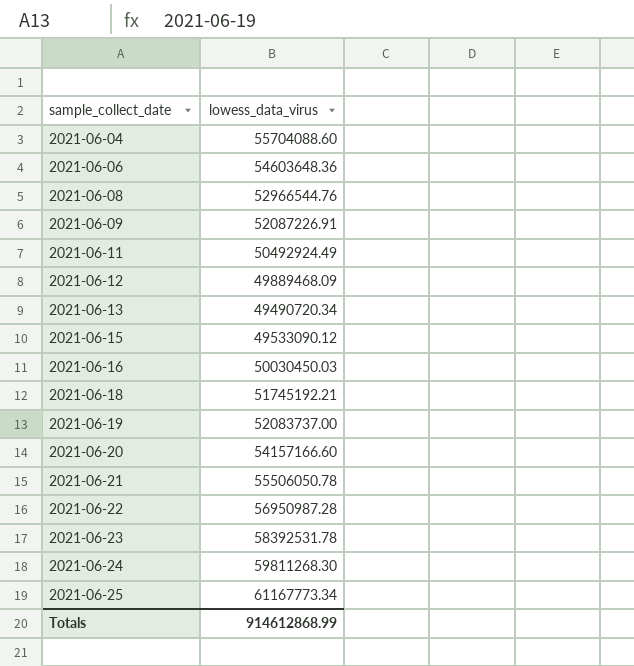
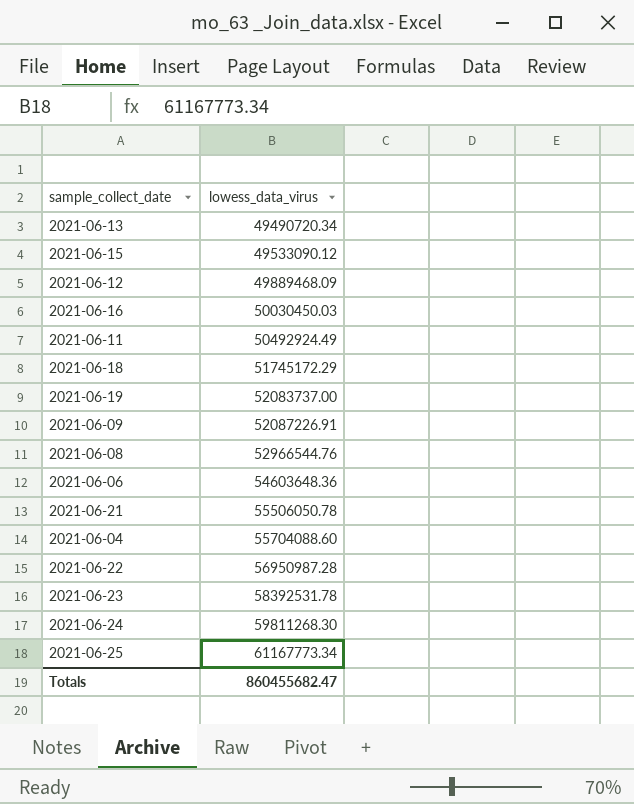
row order: sample_collect_date ascending -> lowess_data_virus ascending
row 2021-06-20: 54157166.60 -> none
2021-06-18 | lowess_data_virus: 51745192.21 -> 51745172.29
Totals | lowess_data_virus: 914612868.99 -> 860455682.47

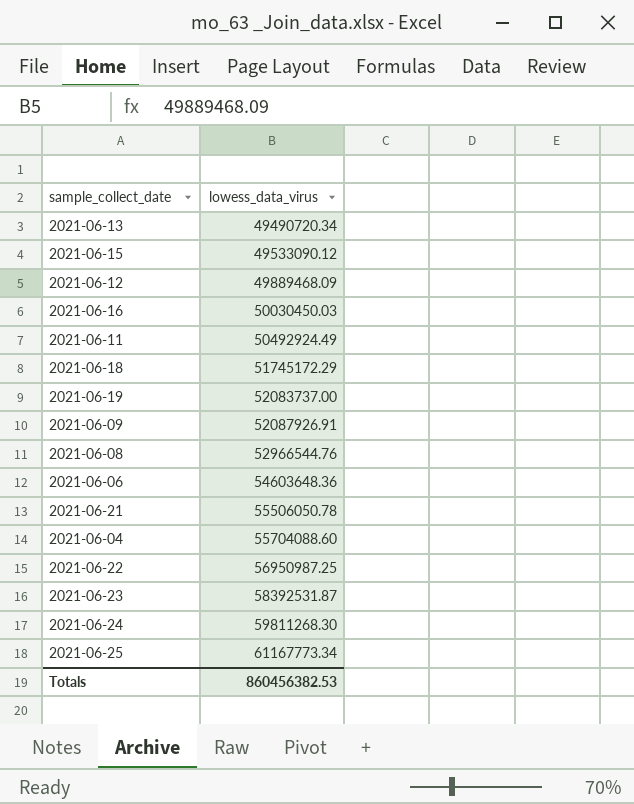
2021-06-09 | lowess_data_virus: 52087226.91 -> 52087926.91
2021-06-22 | lowess_data_virus: 56950987.28 -> 56950987.25
2021-06-23 | lowess_data_virus: 58392531.78 -> 58392531.87
Totals | lowess_data_virus: 860455682.47 -> 860456382.53

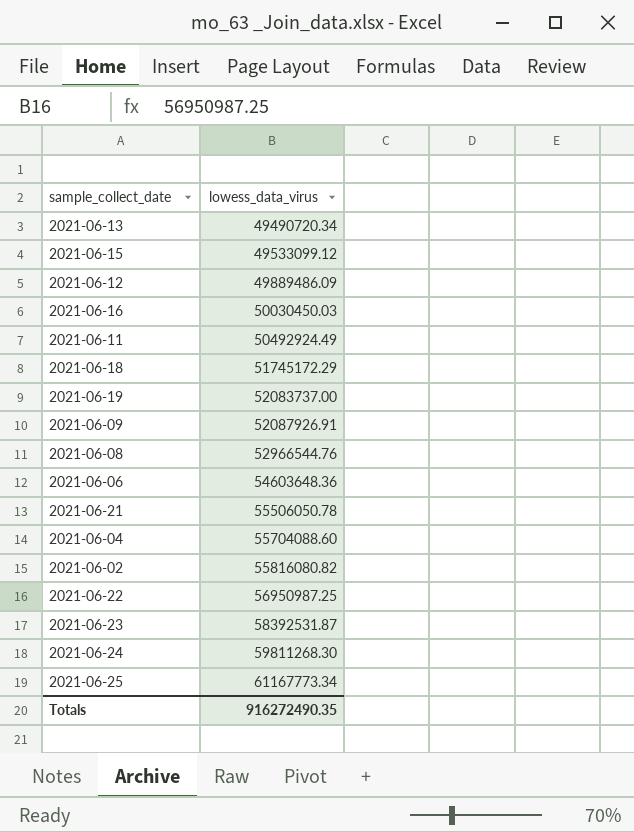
2021-06-15 | lowess_data_virus: 49533090.12 -> 49533099.12
2021-06-12 | lowess_data_virus: 49889468.09 -> 49889486.09
row 2021-06-02: none -> 55816080.82
Totals | lowess_data_virus: 860456382.53 -> 916272490.35

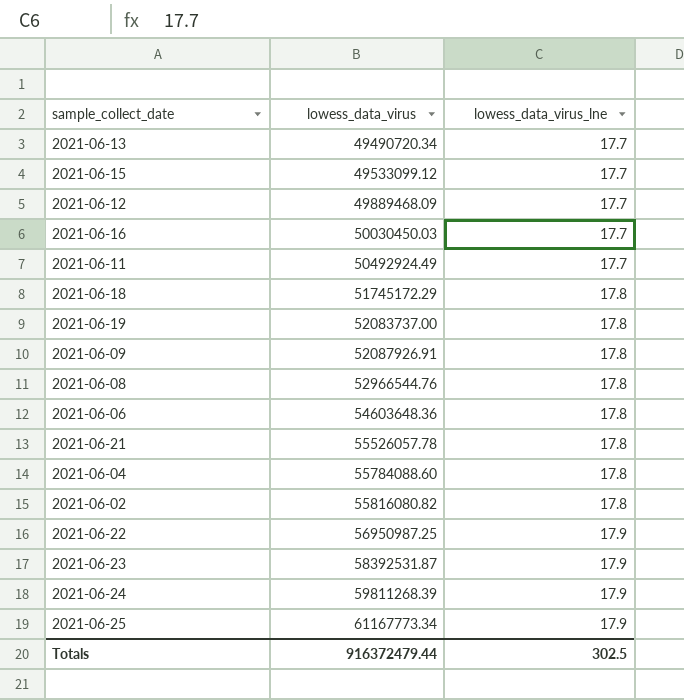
column lowess_data_virus_lne | position: none -> 3
2021-06-12 | lowess_data_virus: 49889486.09 -> 49889468.09
2021-06-21 | lowess_data_virus: 55506050.78 -> 55526057.78
2021-06-04 | lowess_data_virus: 55704088.60 -> 55784088.60
2021-06-24 | lowess_data_virus: 59811268.30 -> 59811268.39
Totals | lowess_data_virus: 916272490.35 -> 916372479.44

